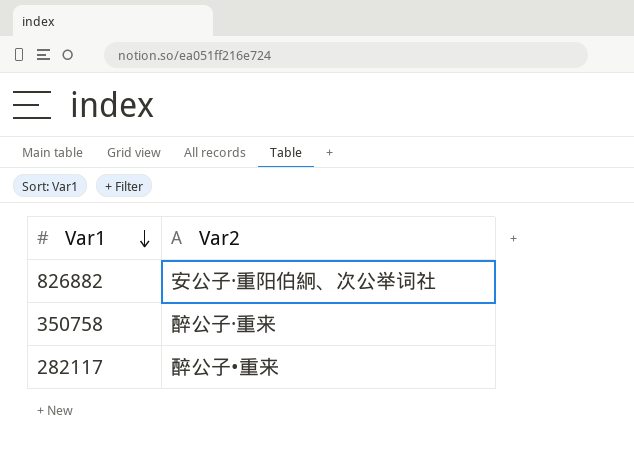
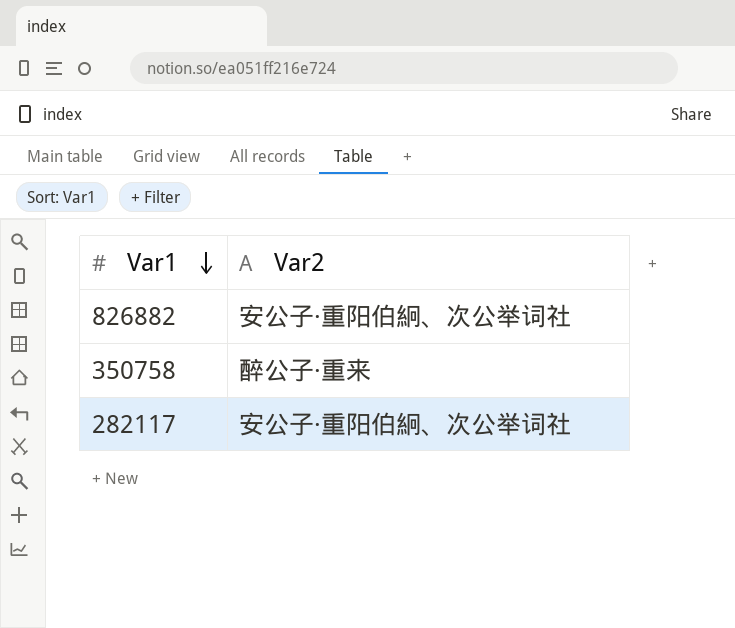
282117 | Var2: 醉公子•重来 -> 安公子·重阳伯絅、次公举词社

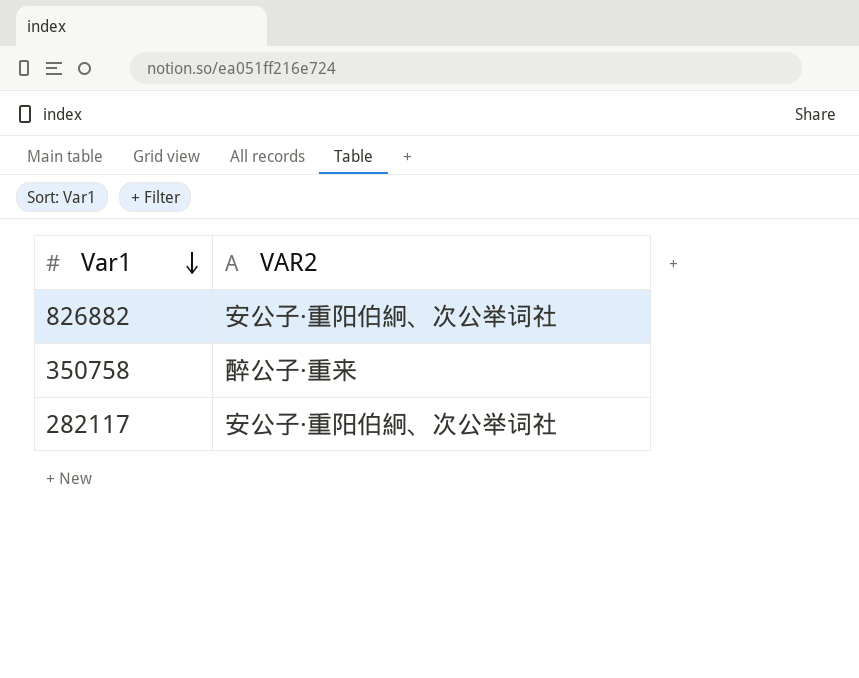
column name: Var2 -> VAR2

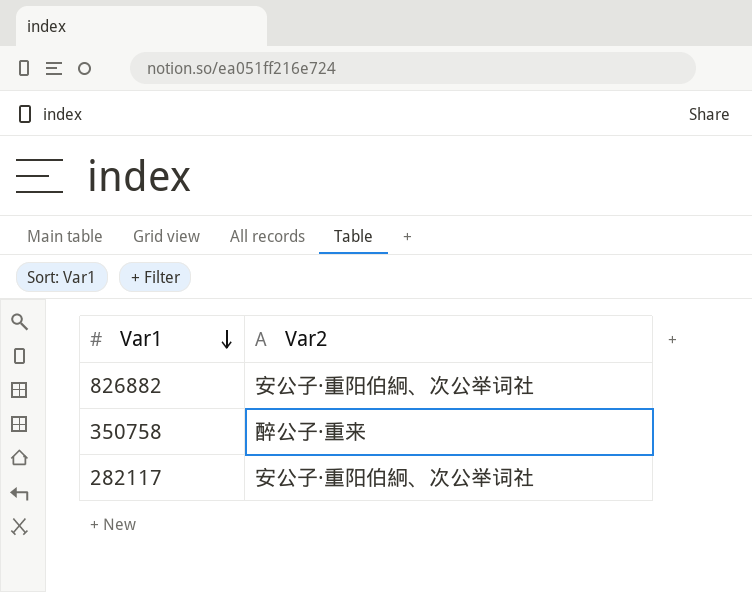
column name: VAR2 -> Var2

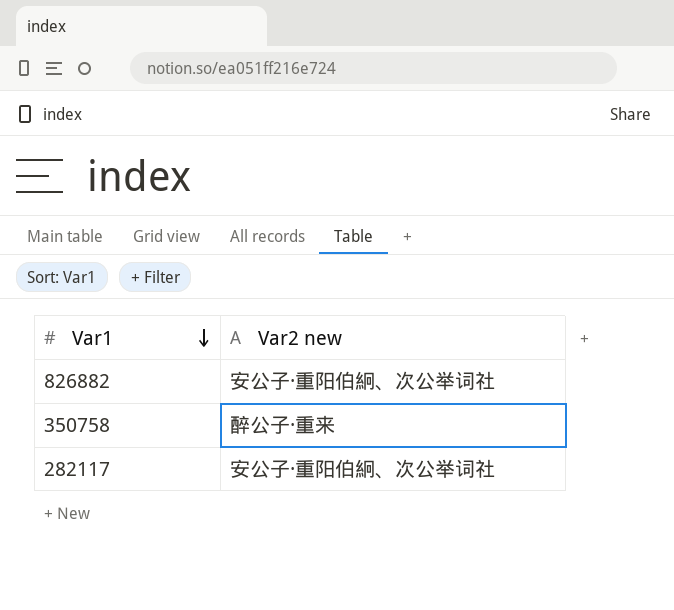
column name: Var2 -> Var2 new

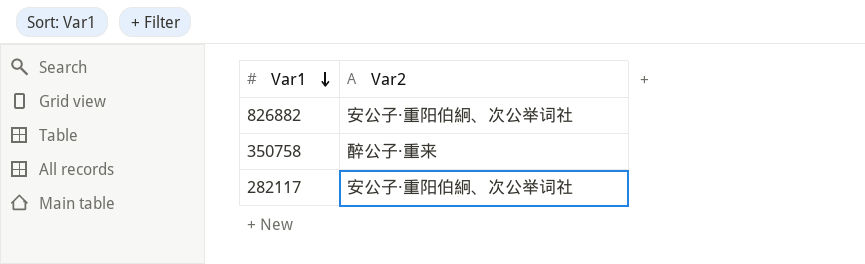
column name: Var2 new -> Var2

